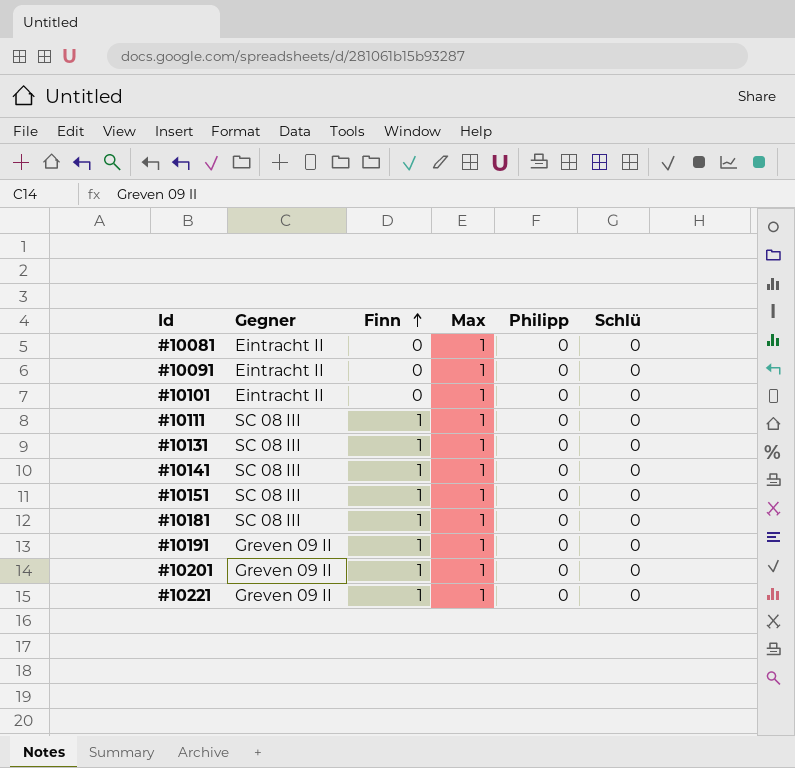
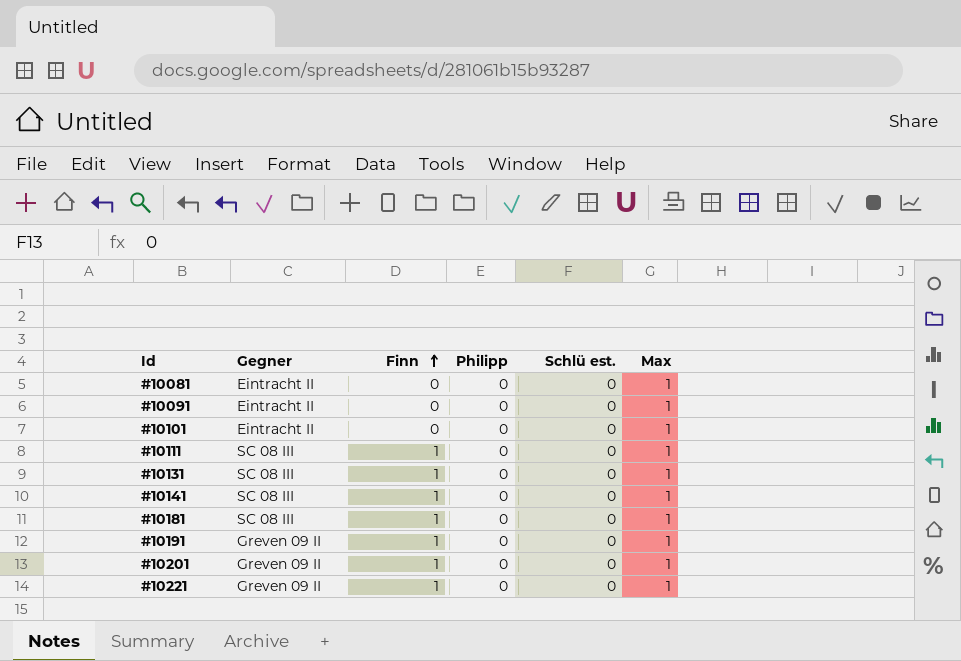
column name: Schlü -> Schlü est.
column Max | position: 4 -> 6
row #10151: SC 08 III | 1 | 1 | 0 | 0 -> none

